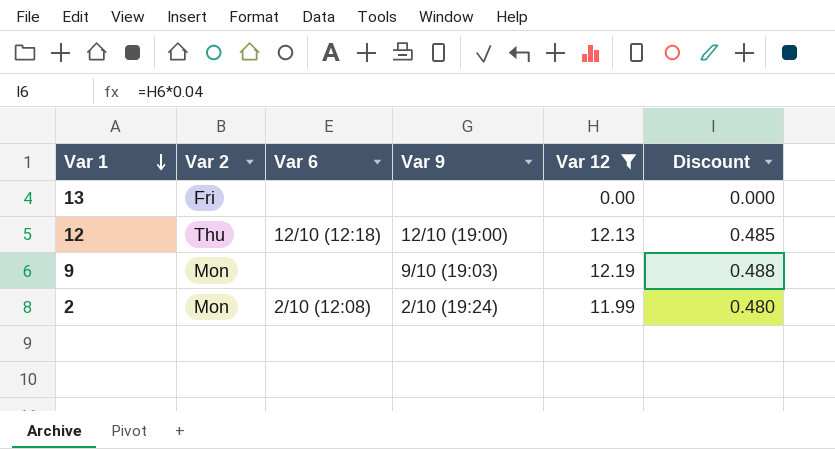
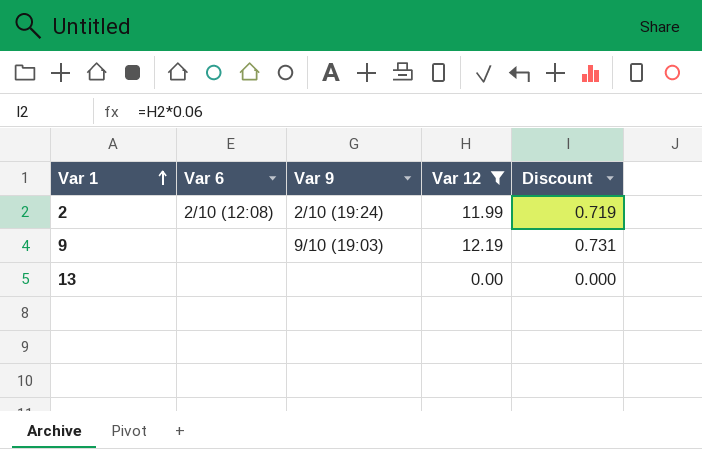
row order: Var 1 descending -> Var 1 ascending
column Var 2 | position: 2 -> none
column Discount | formula: [Var 12] * 0.04 -> [Var 12] * 0.06
row 12: Thu | 12/10 (12:18) | 12/10 (19:00) | 12.13 | 0.485 -> none

